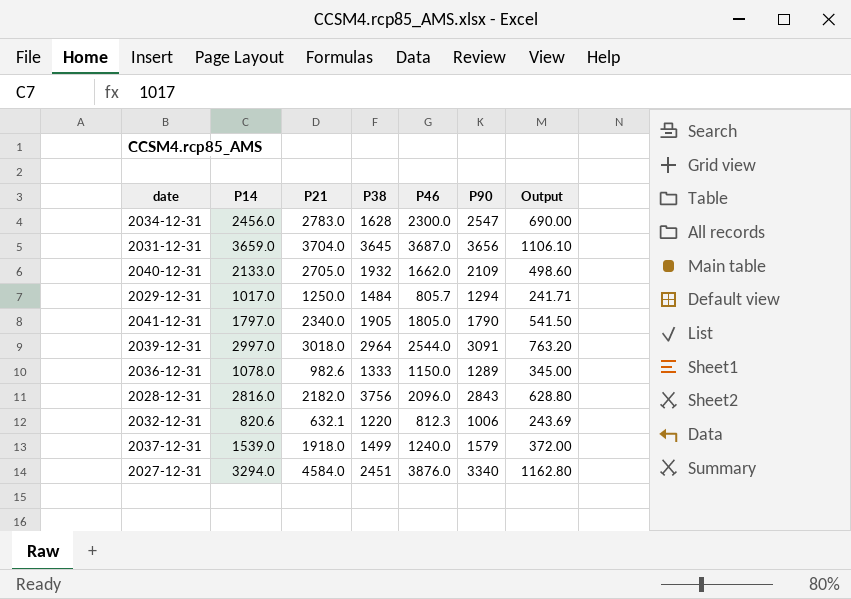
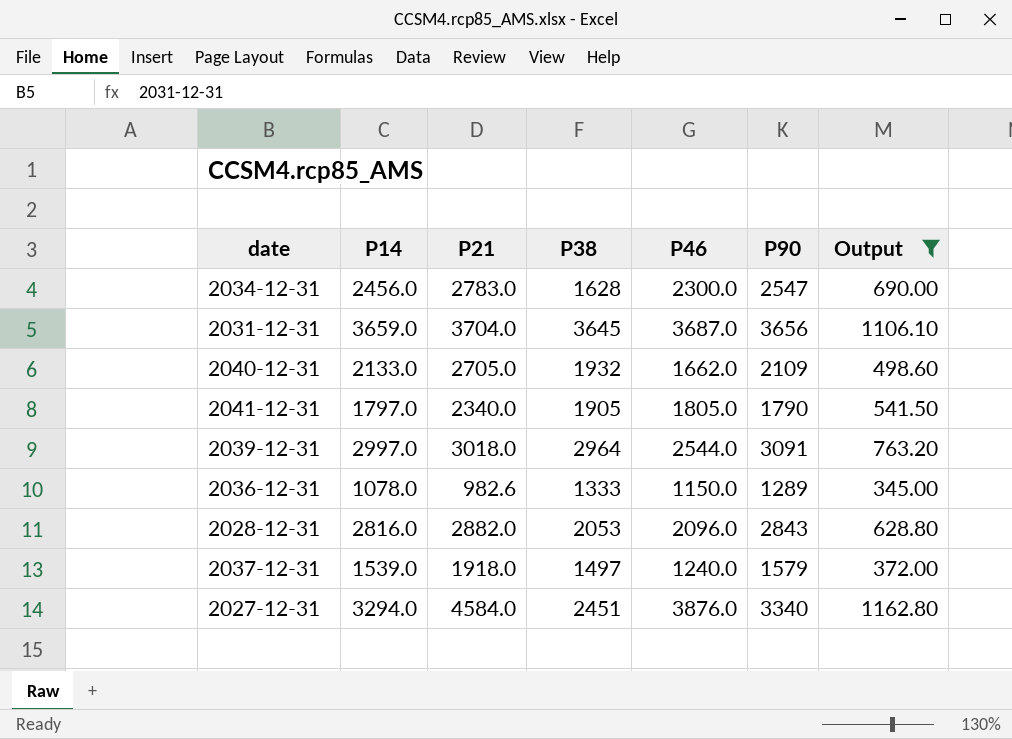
filter: none -> Output >= 345.00
2028-12-31 | P21: 2182.0 -> 2882.0
2028-12-31 | P38: 3756 -> 2053
2037-12-31 | P38: 1499 -> 1497

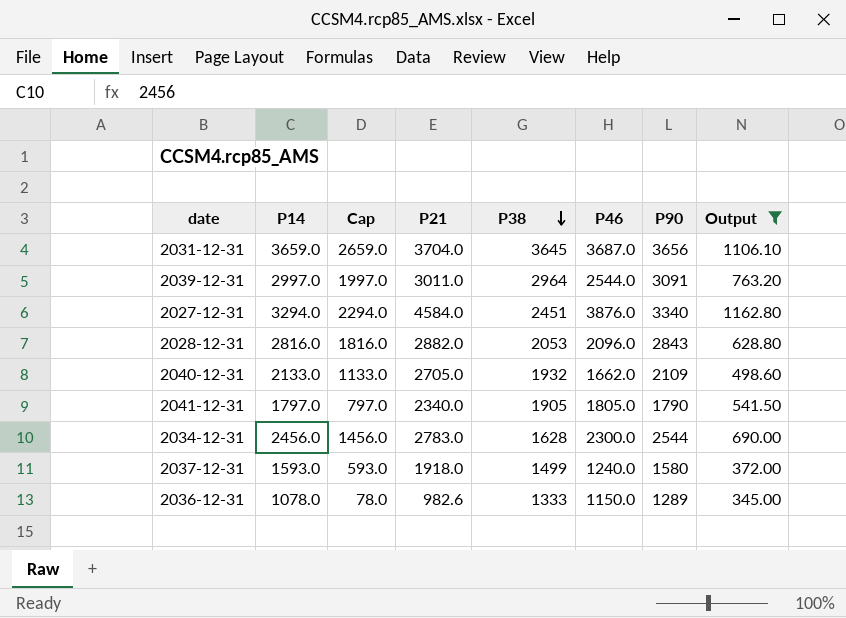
row order: none -> P38 descending
column Cap | formula: none -> [P14] - 1000
2039-12-31 | P21: 3018.0 -> 3011.0
2034-12-31 | P90: 2547 -> 2544
2037-12-31 | P14: 1539.0 -> 1593.0
2037-12-31 | P38: 1497 -> 1499
2037-12-31 | P90: 1579 -> 1580

